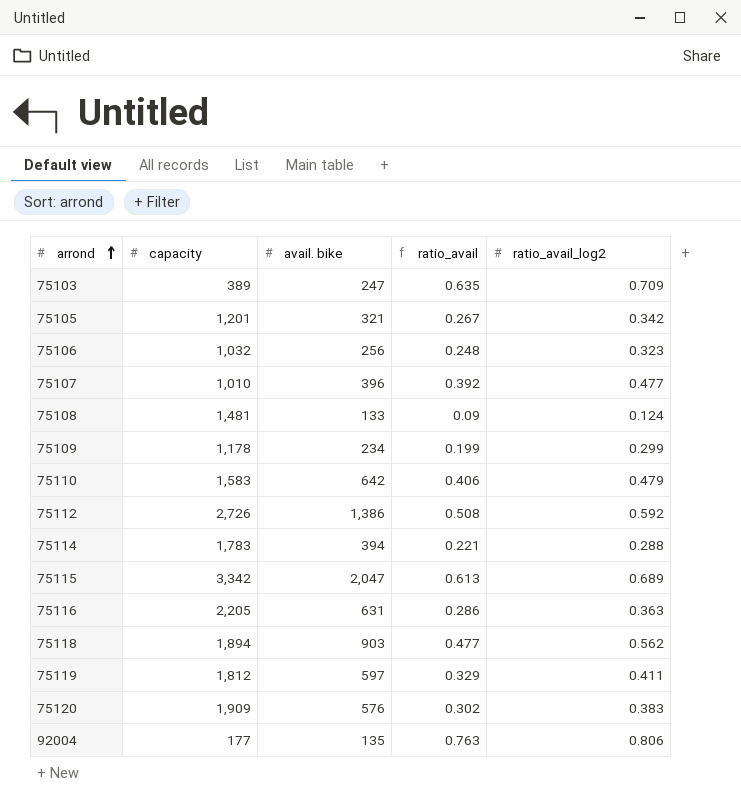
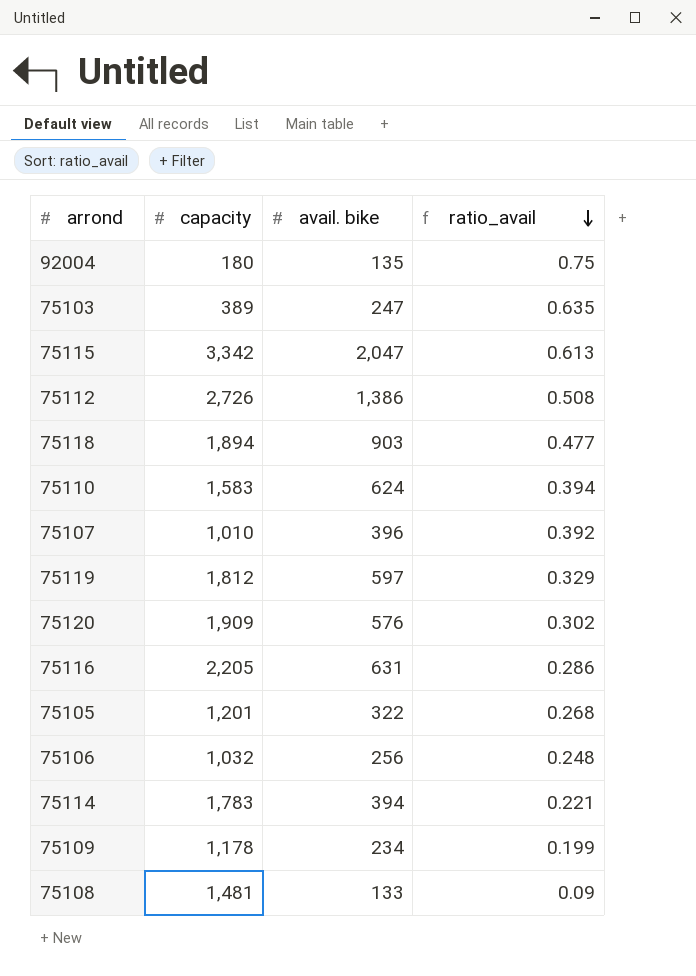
row order: arrond ascending -> ratio_avail descending
column ratio_avail_log2 | position: 5 -> none
92004 | capacity: 177 -> 180
92004 | ratio_avail: 0.763 -> 0.75
75110 | avail. bike: 642 -> 624
75110 | ratio_avail: 0.406 -> 0.394
75105 | avail. bike: 321 -> 322
75105 | ratio_avail: 0.267 -> 0.268

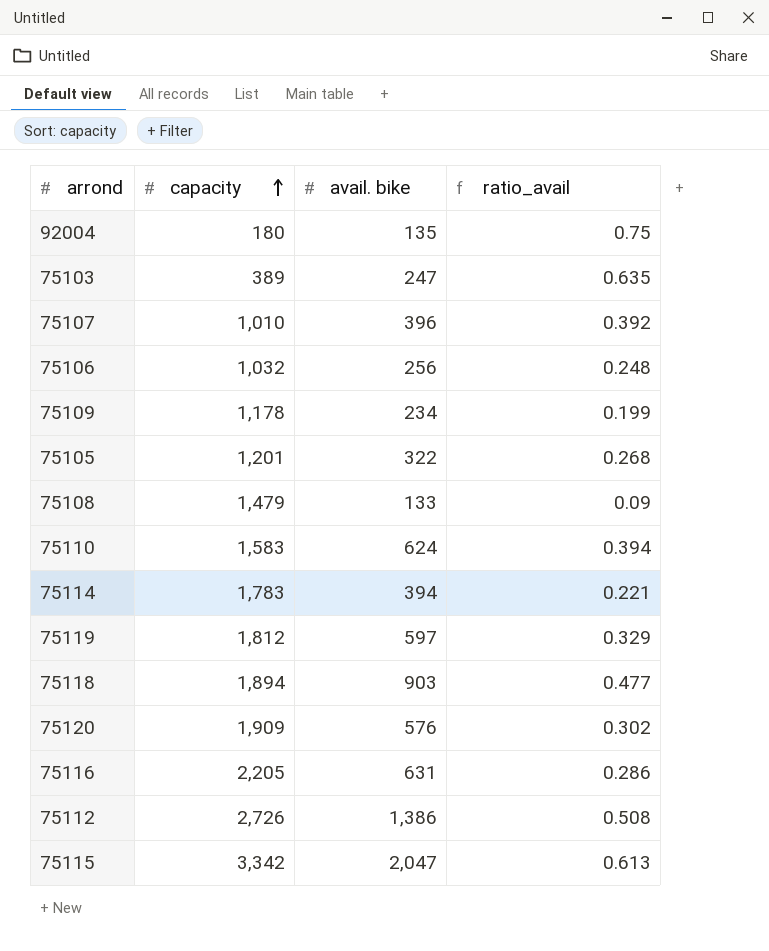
row order: ratio_avail descending -> capacity ascending
75108 | capacity: 1,481 -> 1,479

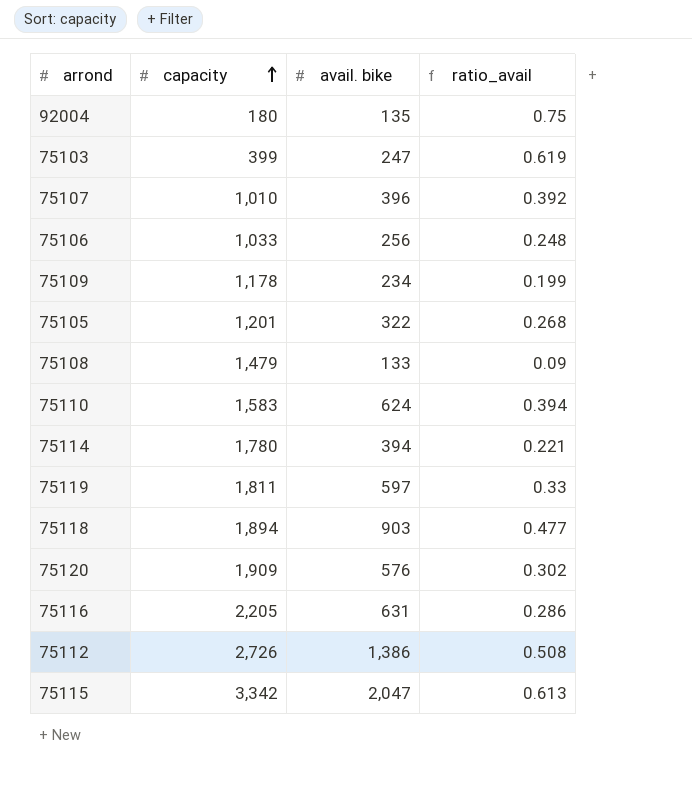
75103 | capacity: 389 -> 399
75103 | ratio_avail: 0.635 -> 0.619
75106 | capacity: 1,032 -> 1,033
75114 | capacity: 1,783 -> 1,780
75119 | capacity: 1,812 -> 1,811
75119 | ratio_avail: 0.329 -> 0.33

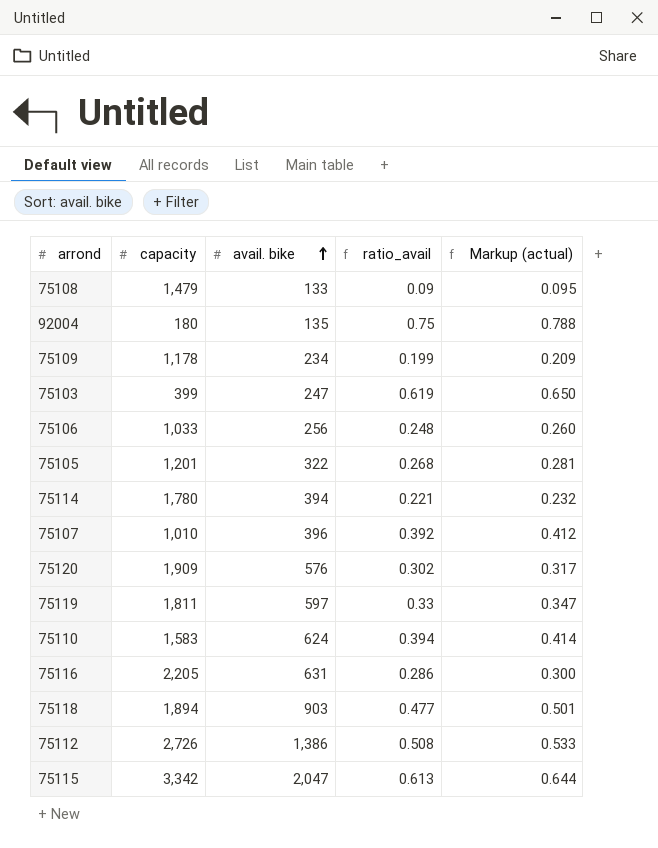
row order: capacity ascending -> avail. bike ascending
column Markup (actual) | formula: none -> [ratio_avail] * 1.05

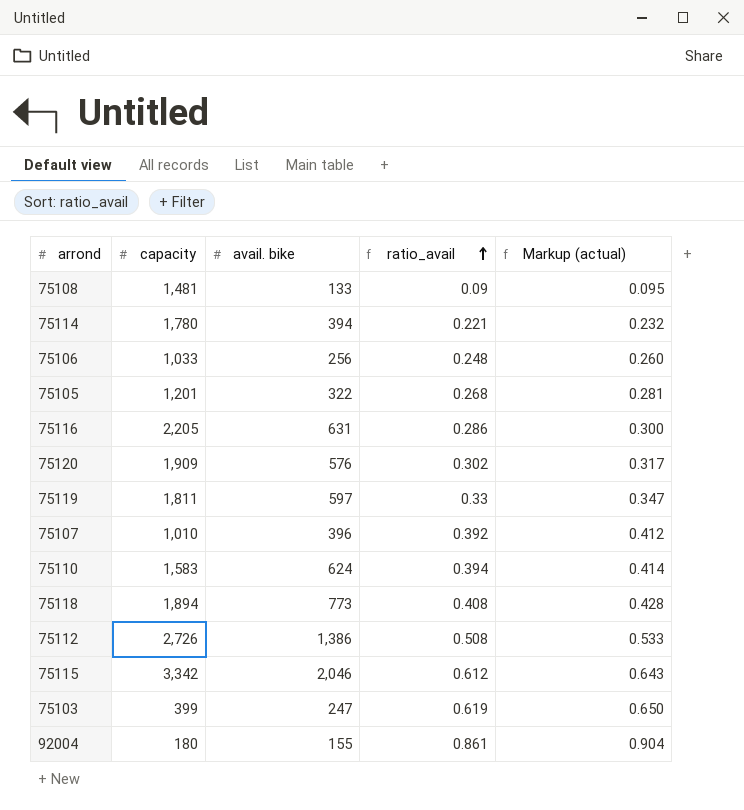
row order: avail. bike ascending -> ratio_avail ascending
row 75109: 1,178 | 234 | 0.199 | 0.209 -> none
75108 | capacity: 1,479 -> 1,481
75118 | avail. bike: 903 -> 773
75118 | ratio_avail: 0.477 -> 0.408
75118 | Markup (actual): 0.501 -> 0.428
75115 | avail. bike: 2,047 -> 2,046
75115 | ratio_avail: 0.613 -> 0.612
75115 | Markup (actual): 0.644 -> 0.643
92004 | avail. bike: 135 -> 155
92004 | ratio_avail: 0.75 -> 0.861
92004 | Markup (actual): 0.788 -> 0.904

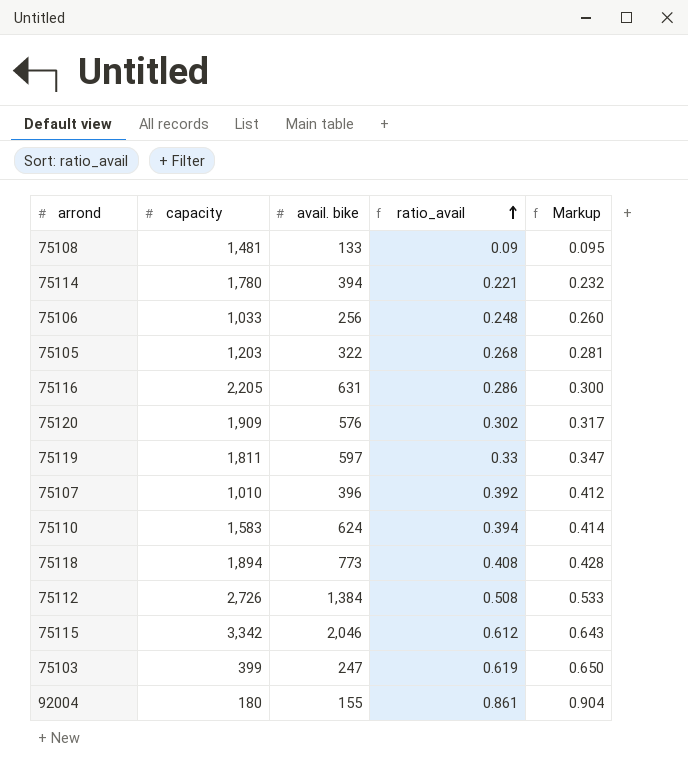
column name: Markup (actual) -> Markup
75105 | capacity: 1,201 -> 1,203
75112 | avail. bike: 1,386 -> 1,384

